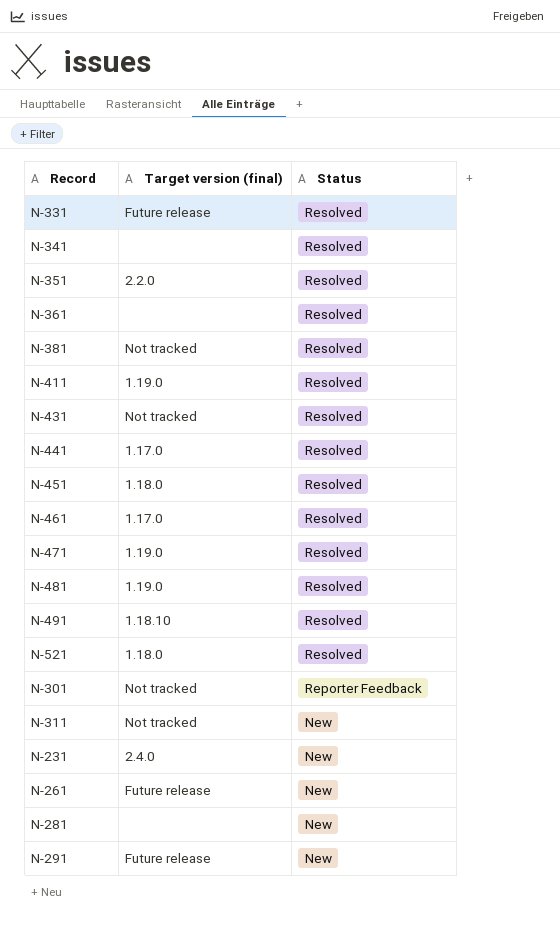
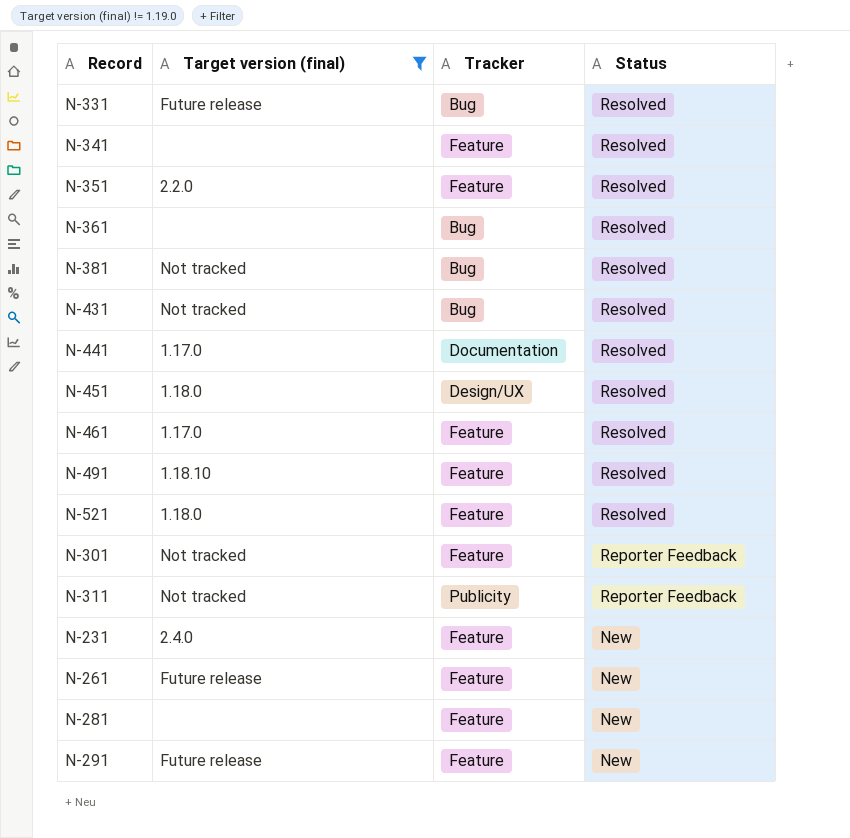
filter: none -> Target version (final) != 1.19.0
column Tracker | position: none -> 3
N-311 | Status: New -> Reporter Feedback

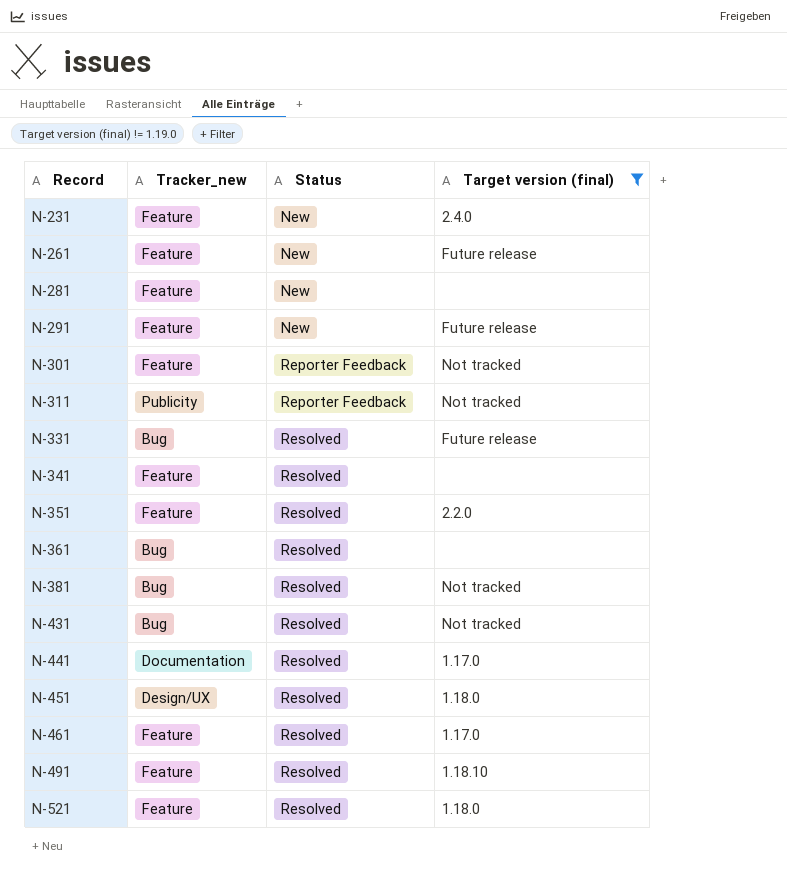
row order: Status descending -> Record ascending
column name: Tracker -> Tracker_new
column Target version (final) | position: 2 -> 4

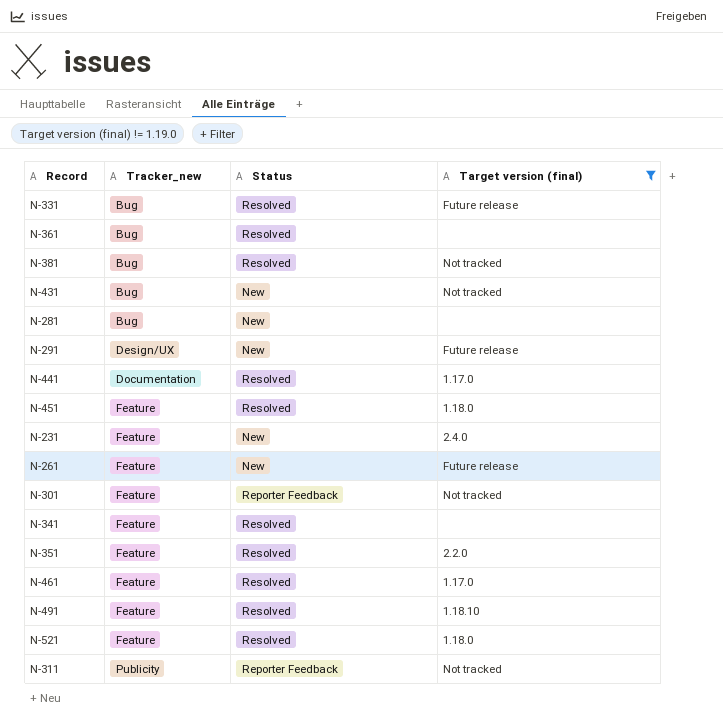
row order: Record ascending -> Tracker_new ascending
N-431 | Status: Resolved -> New
N-281 | Tracker_new: Feature -> Bug
N-291 | Tracker_new: Feature -> Design/UX
N-451 | Tracker_new: Design/UX -> Feature

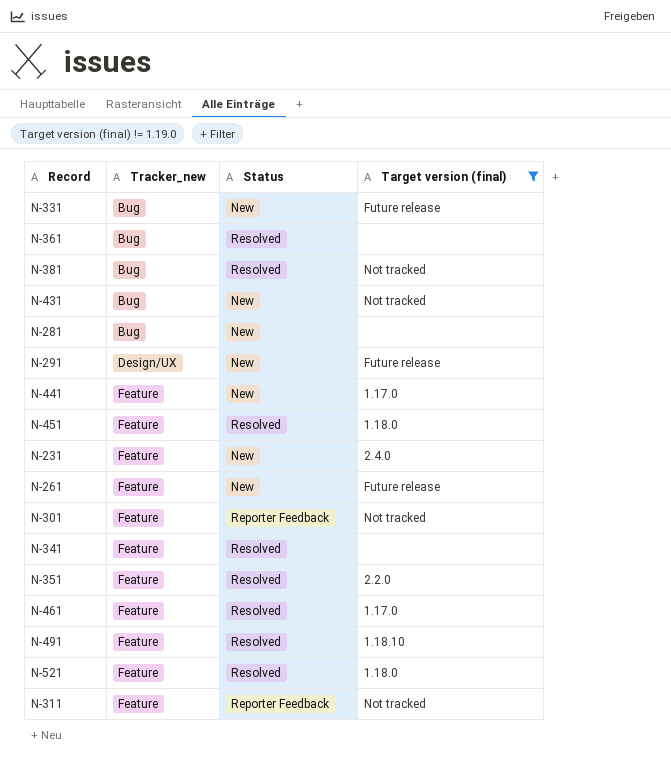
N-331 | Status: Resolved -> New
N-441 | Tracker_new: Documentation -> Feature
N-441 | Status: Resolved -> New
N-311 | Tracker_new: Publicity -> Feature

